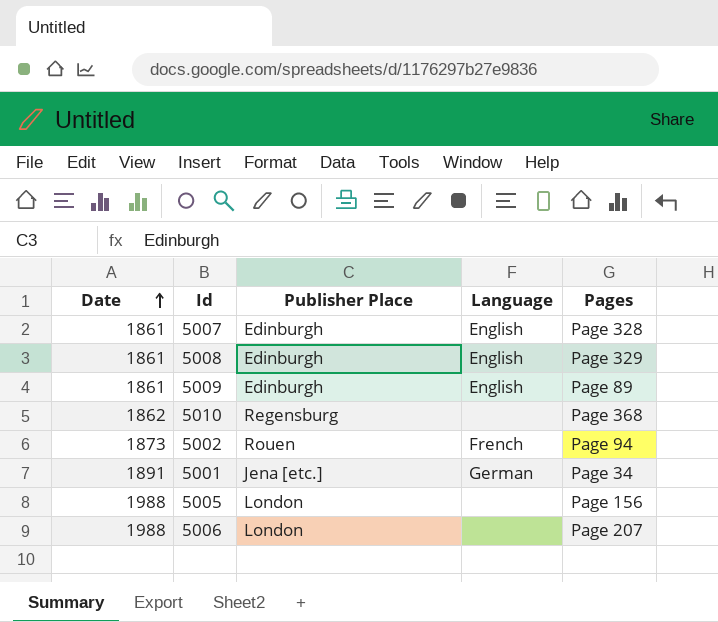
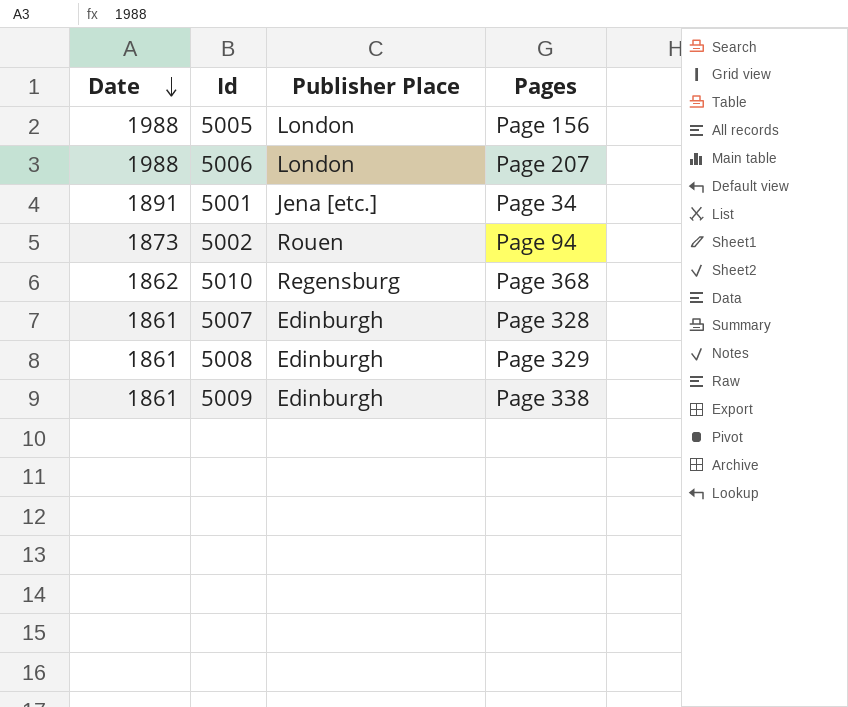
row order: Date ascending -> Date descending
column Language | position: 4 -> none
5009 | Pages: Page 89 -> Page 338

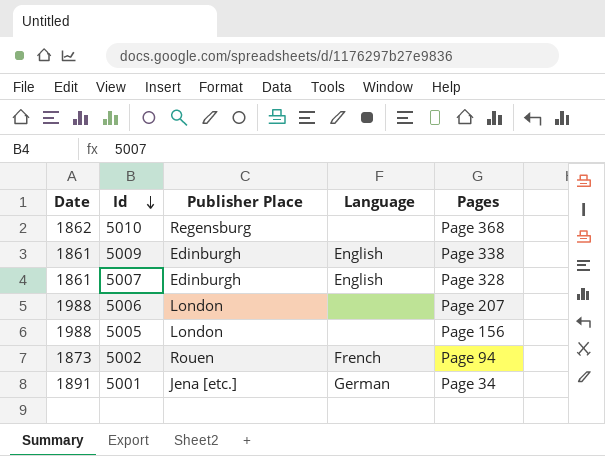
row order: Date descending -> Id descending
column Language | position: none -> 4
row 5008: 1861 | Edinburgh | Page 329 -> none

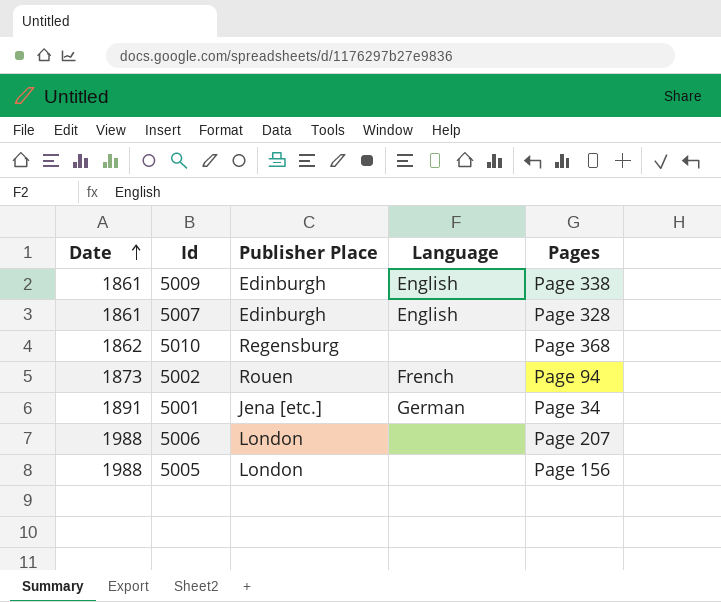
row order: Id descending -> Date ascending

